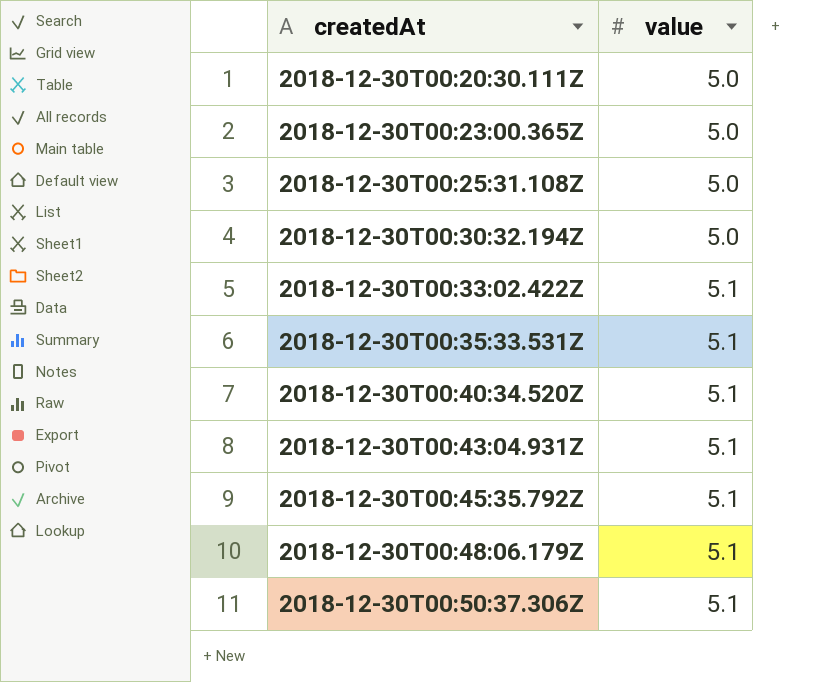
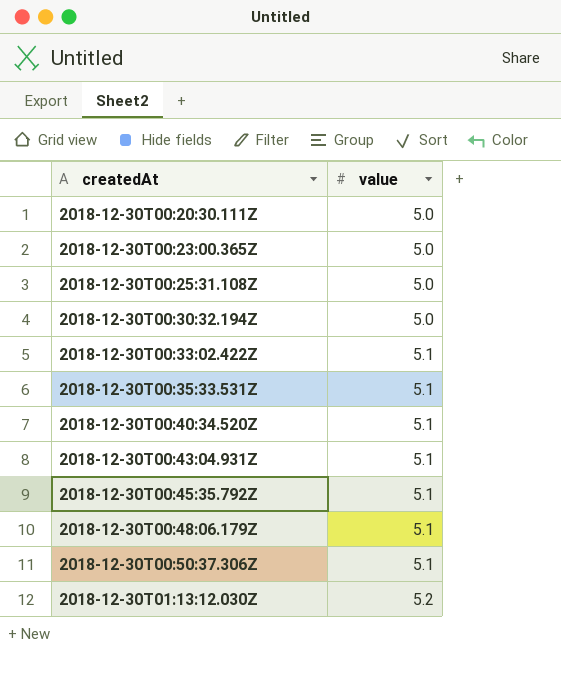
row 2018-12-30T01:13:12.030Z: none -> 5.2

